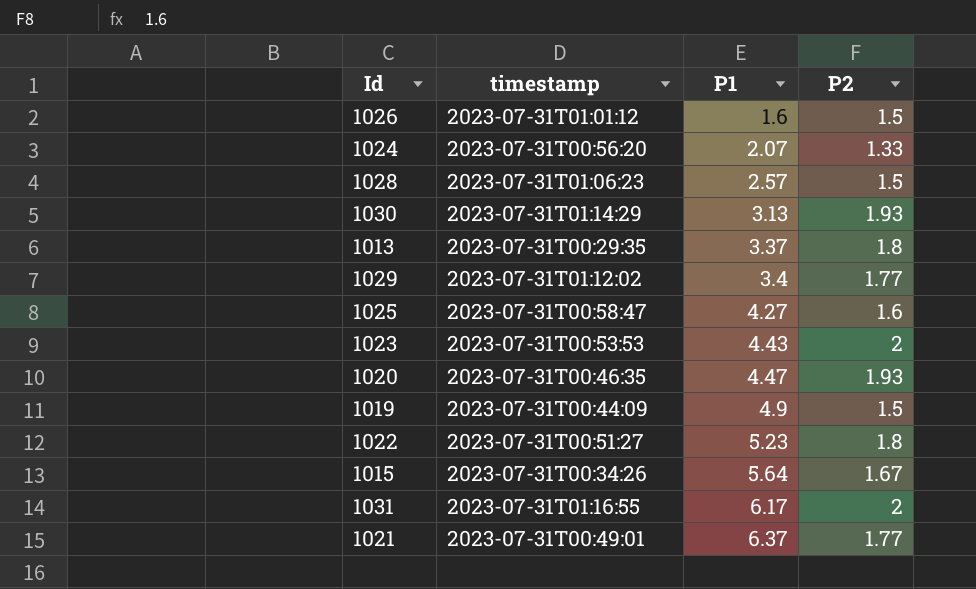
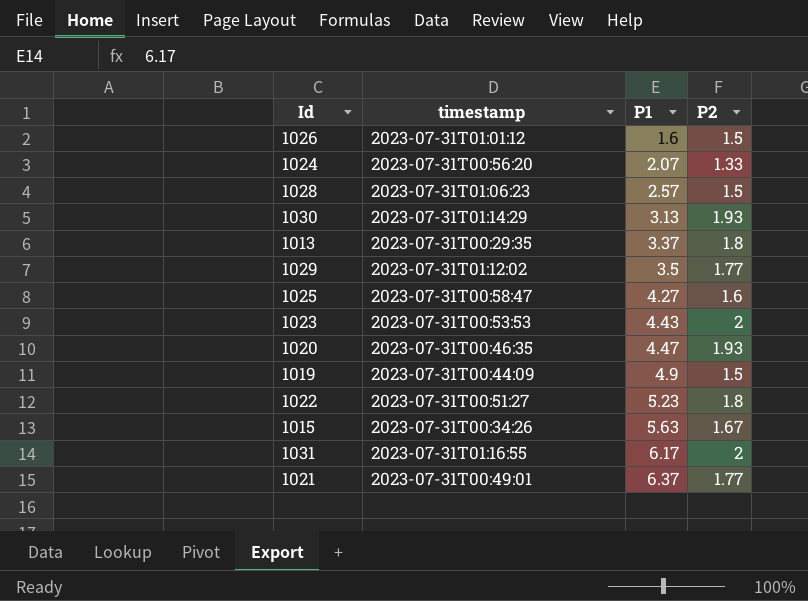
1029 | P1: 3.4 -> 3.5
1015 | P1: 5.64 -> 5.63

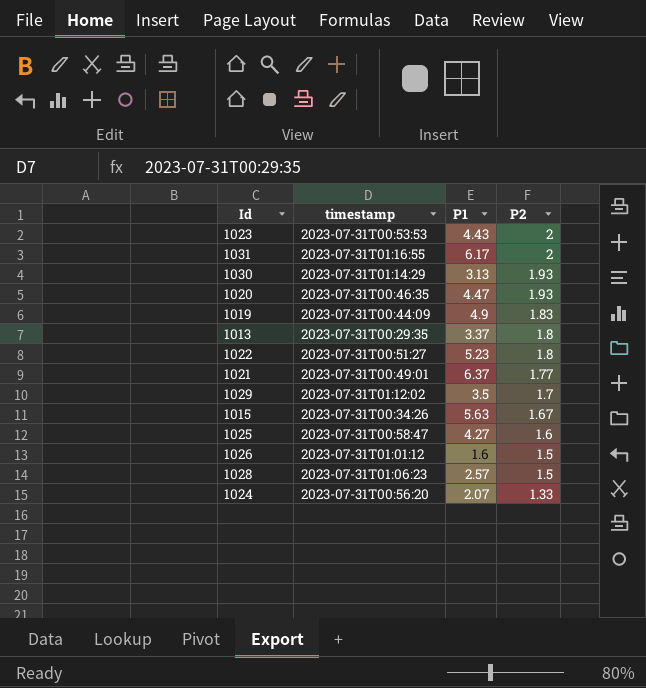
row order: P1 ascending -> P2 descending
1019 | P2: 1.5 -> 1.83
1029 | P2: 1.77 -> 1.7

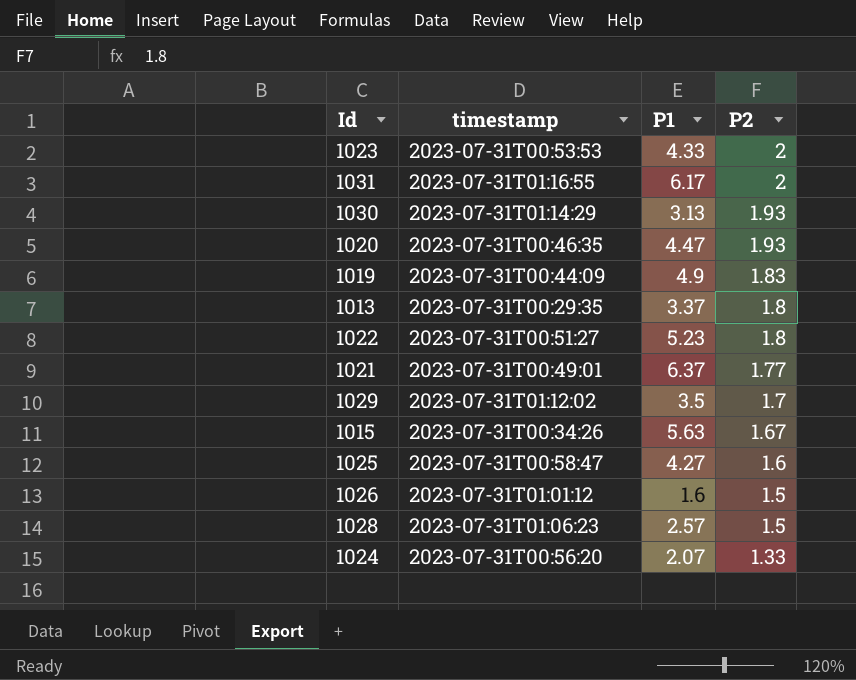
1023 | P1: 4.43 -> 4.33

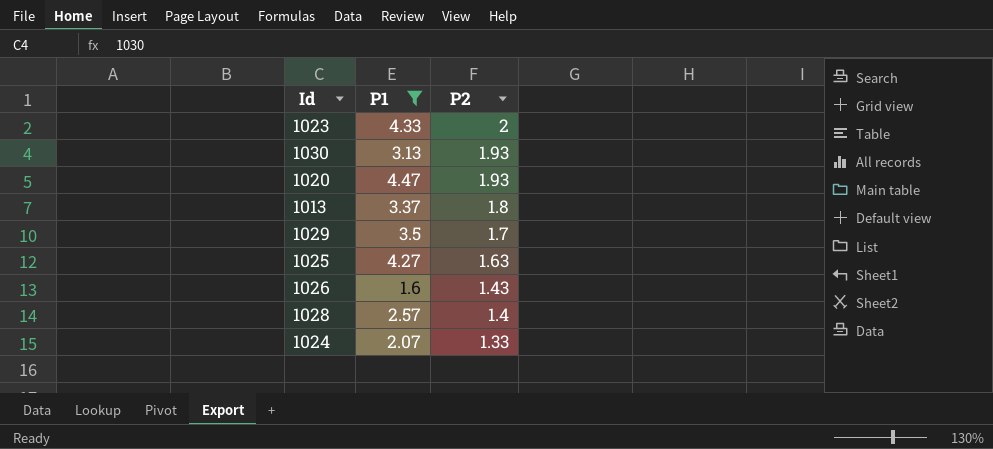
filter: none -> P1 <= 4.47
column timestamp | position: 2 -> none
1025 | P2: 1.6 -> 1.63
1026 | P2: 1.5 -> 1.43
1028 | P2: 1.5 -> 1.4

